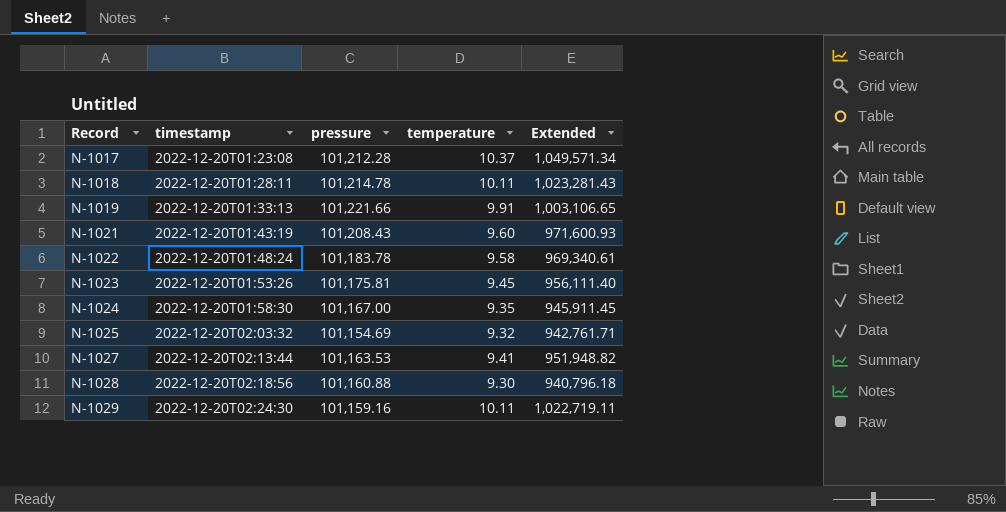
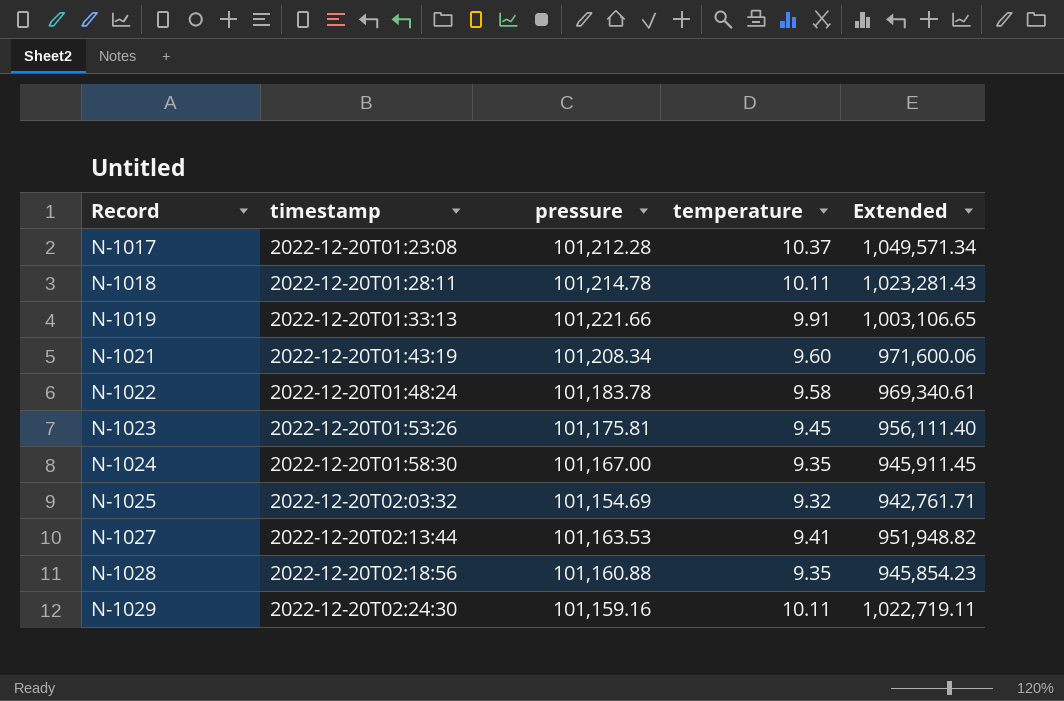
N-1021 | pressure: 101,208.43 -> 101,208.34
N-1021 | Extended: 971,600.93 -> 971,600.06
N-1028 | temperature: 9.30 -> 9.35
N-1028 | Extended: 940,796.18 -> 945,854.23

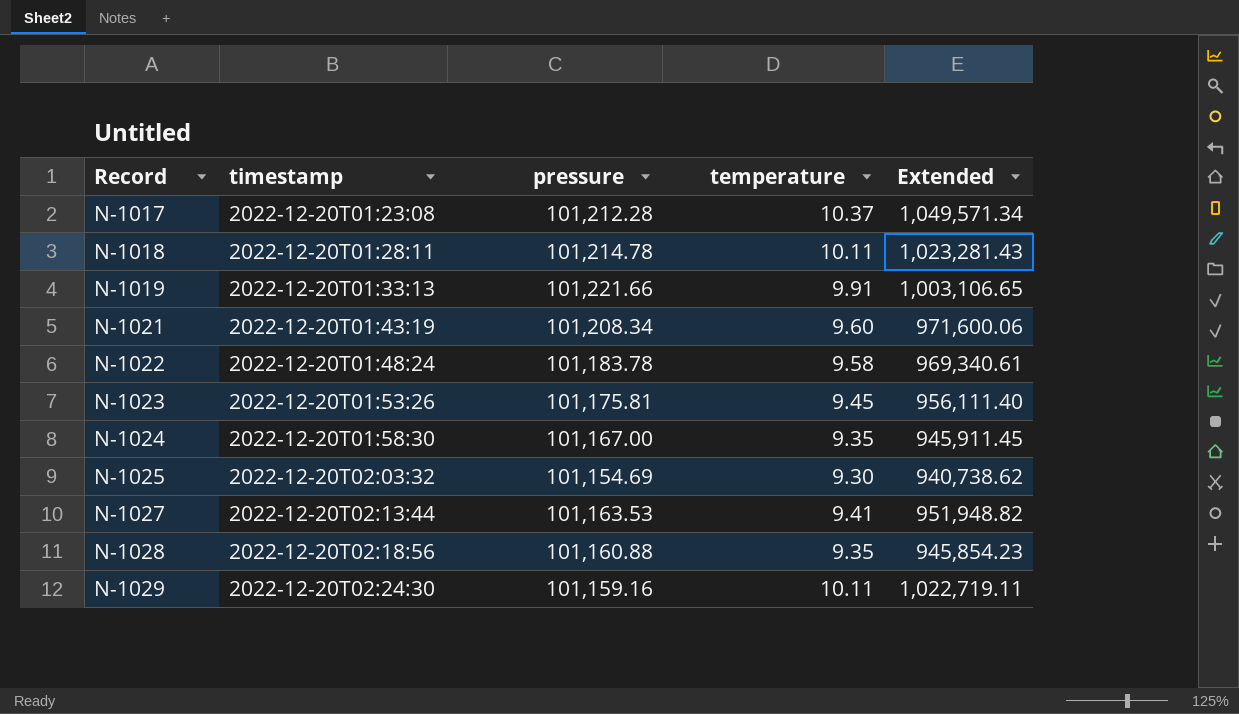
N-1025 | temperature: 9.32 -> 9.30
N-1025 | Extended: 942,761.71 -> 940,738.62

